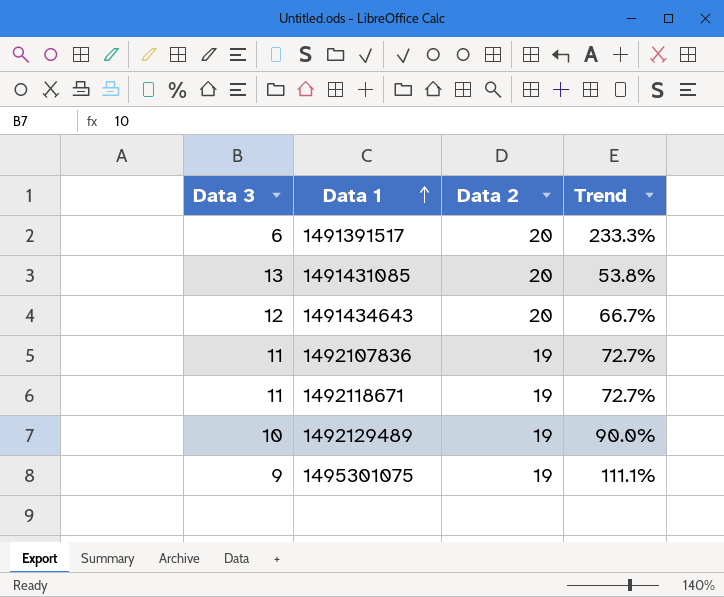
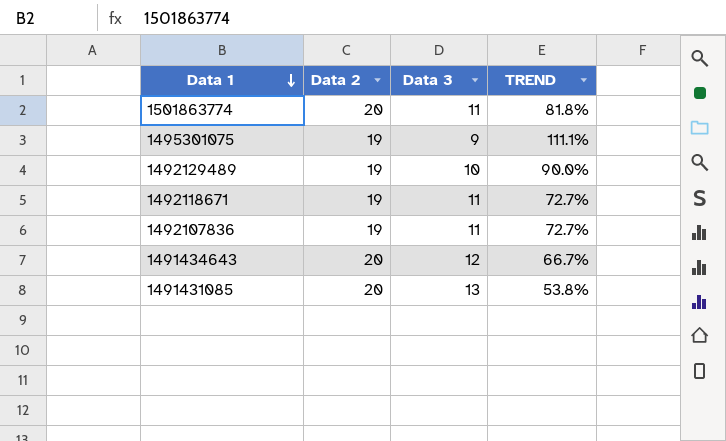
row order: Data 1 ascending -> Data 1 descending
column Data 3 | position: 1 -> 3
column name: Trend -> TREND
row 1491391517: 6 | 20 | 233.3% -> none
row 1501863774: none -> 20 | 11 | 81.8%

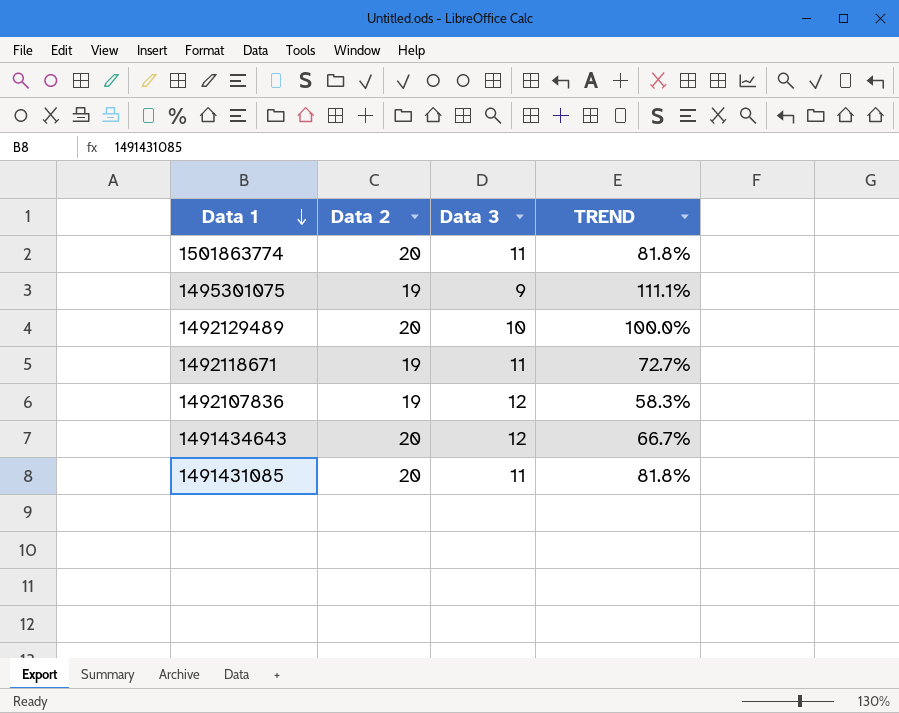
1492129489 | Data 2: 19 -> 20
1492129489 | TREND: 90.0% -> 100.0%
1492107836 | Data 3: 11 -> 12
1492107836 | TREND: 72.7% -> 58.3%
1491431085 | Data 3: 13 -> 11
1491431085 | TREND: 53.8% -> 81.8%

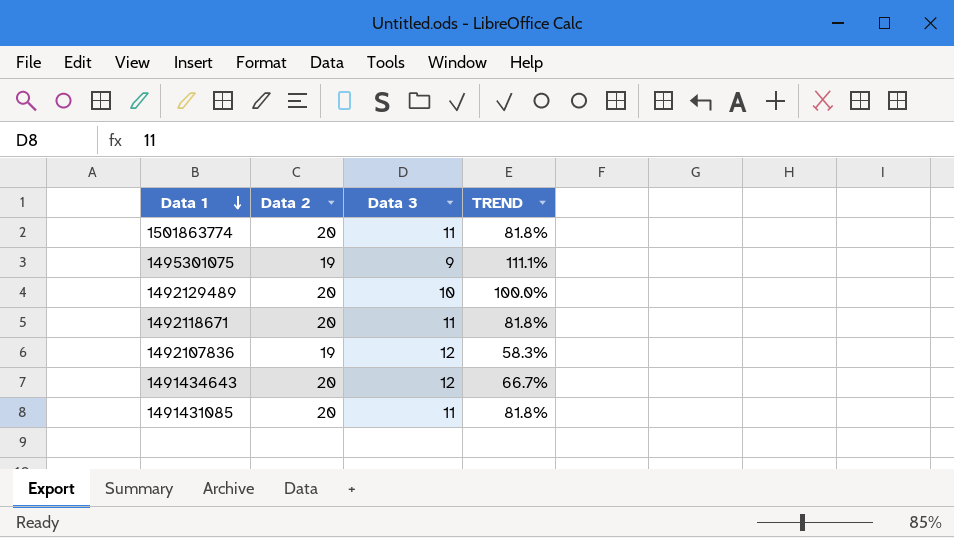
1492118671 | Data 2: 19 -> 20
1492118671 | TREND: 72.7% -> 81.8%

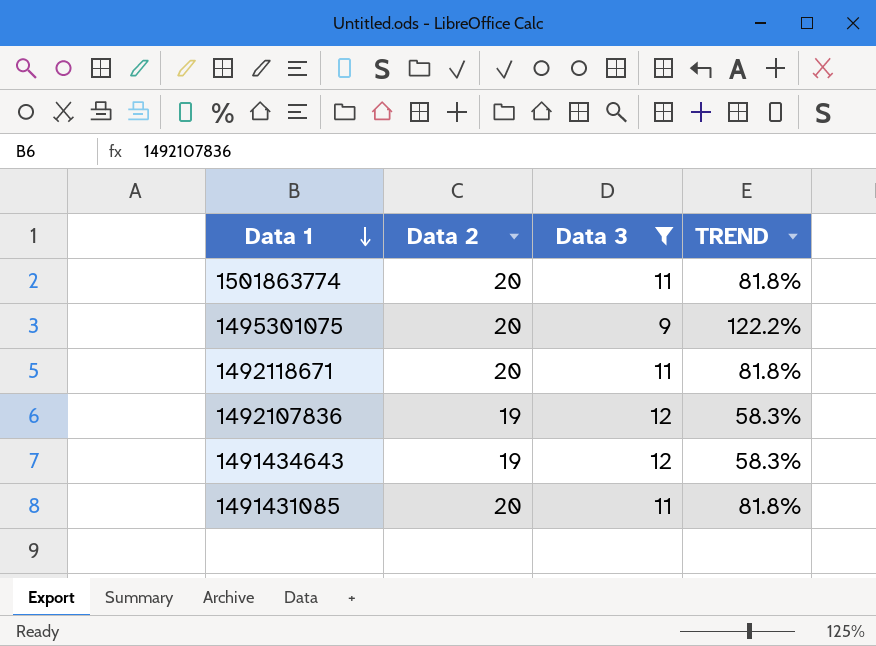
filter: none -> Data 3 != 10
1495301075 | Data 2: 19 -> 20
1495301075 | TREND: 111.1% -> 122.2%
1491434643 | Data 2: 20 -> 19
1491434643 | TREND: 66.7% -> 58.3%

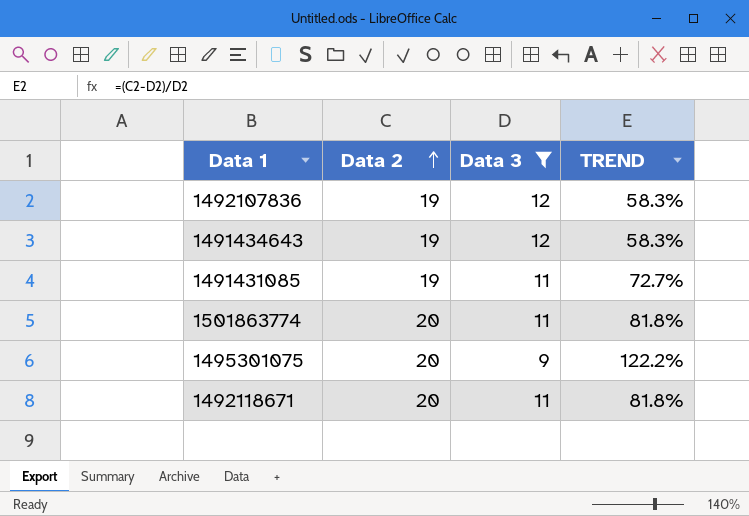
row order: Data 1 descending -> Data 2 ascending
1491431085 | Data 2: 20 -> 19
1491431085 | TREND: 81.8% -> 72.7%

